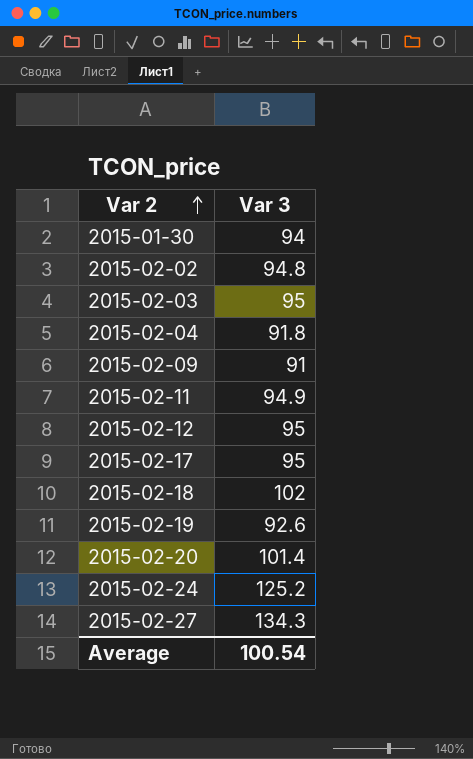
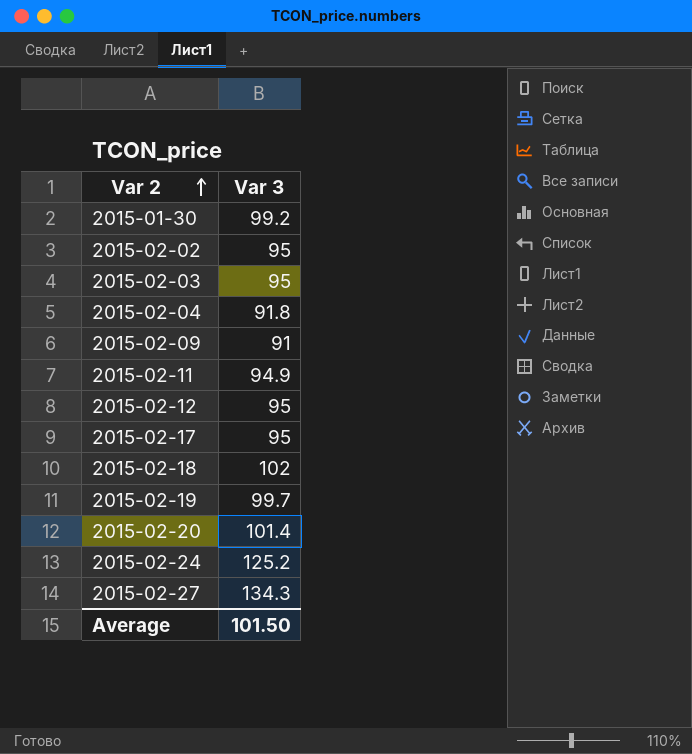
2015-01-30 | Var 3: 94 -> 99.2
2015-02-02 | Var 3: 94.8 -> 95
2015-02-19 | Var 3: 92.6 -> 99.7
Average | Var 3: 100.54 -> 101.50

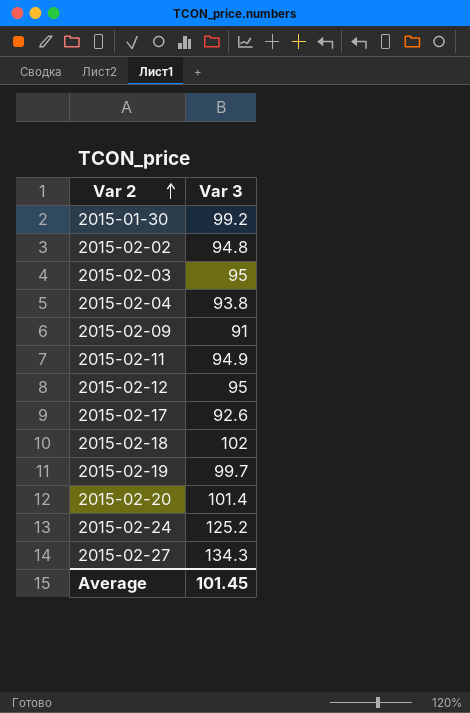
2015-02-02 | Var 3: 95 -> 94.8
2015-02-04 | Var 3: 91.8 -> 93.8
2015-02-17 | Var 3: 95 -> 92.6
Average | Var 3: 101.50 -> 101.45

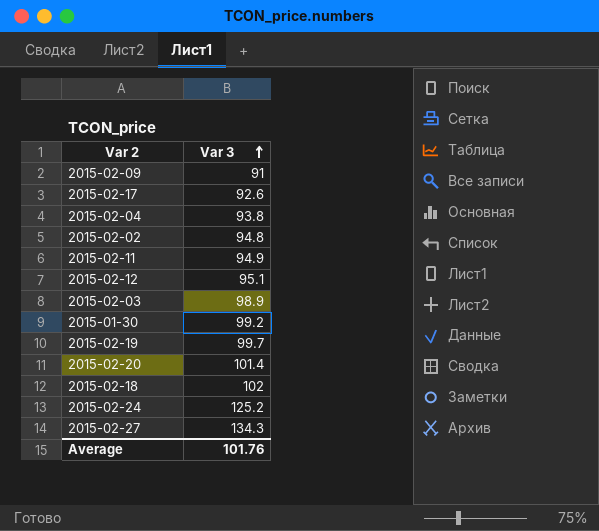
row order: Var 2 ascending -> Var 3 ascending
2015-02-12 | Var 3: 95 -> 95.1
2015-02-03 | Var 3: 95 -> 98.9
Average | Var 3: 101.45 -> 101.76

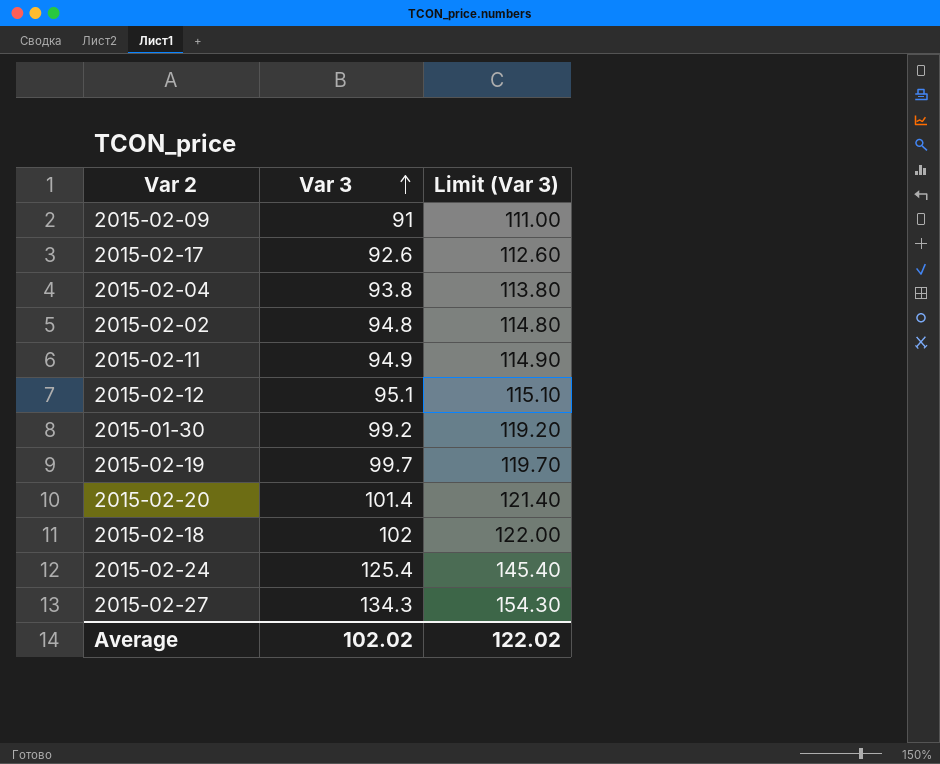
column Limit (Var 3) | formula: none -> [Var 3] + 20
row 2015-02-03: 98.9 -> none
2015-02-24 | Var 3: 125.2 -> 125.4
Average | Var 3: 101.76 -> 102.02

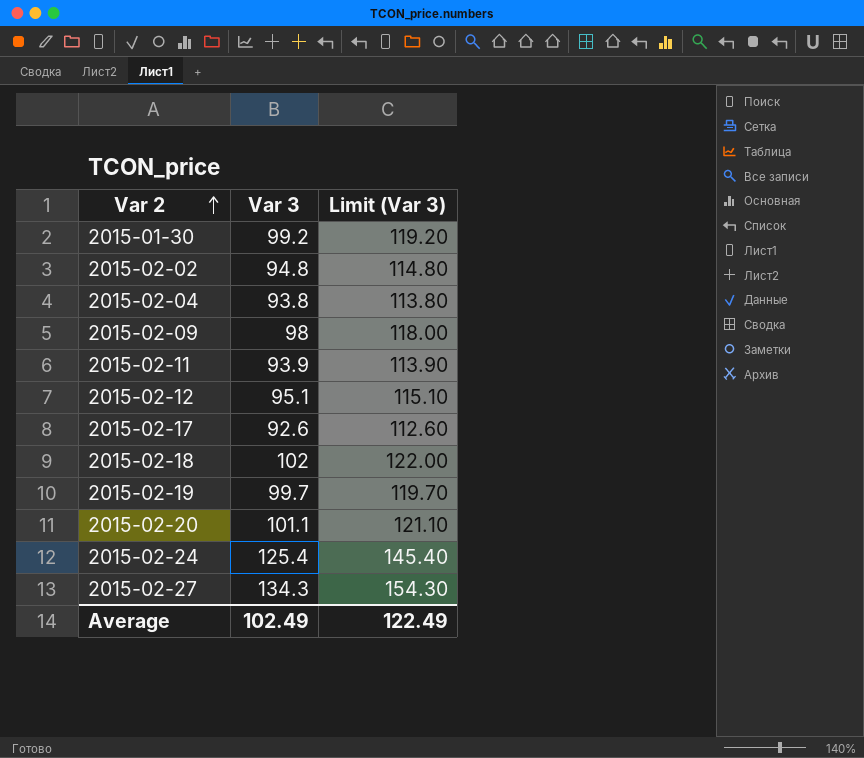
row order: Var 3 ascending -> Var 2 ascending
2015-02-09 | Var 3: 91 -> 98
2015-02-09 | Limit (Var 3): 111.00 -> 118.00
2015-02-11 | Var 3: 94.9 -> 93.9
2015-02-11 | Limit (Var 3): 114.90 -> 113.90
2015-02-20 | Var 3: 101.4 -> 101.1
2015-02-20 | Limit (Var 3): 121.40 -> 121.10
Average | Var 3: 102.02 -> 102.49
Average | Limit (Var 3): 122.02 -> 122.49

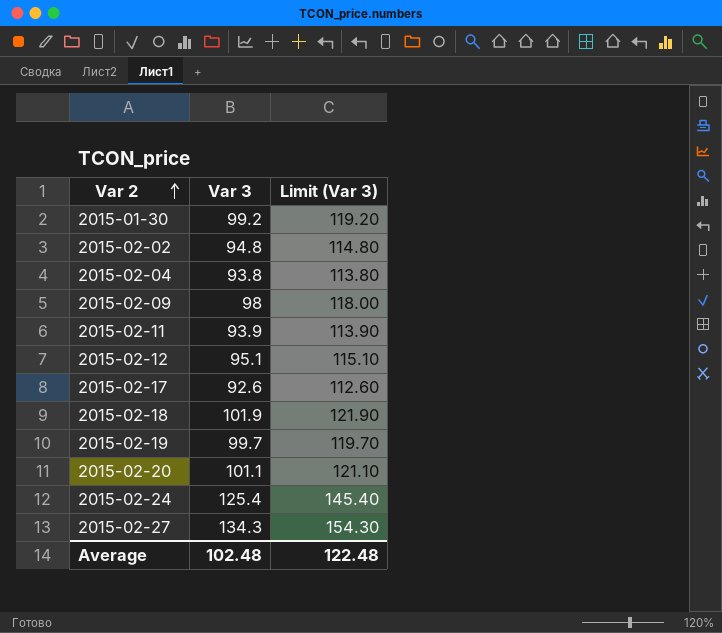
2015-02-18 | Var 3: 102 -> 101.9
2015-02-18 | Limit (Var 3): 122.00 -> 121.90
Average | Var 3: 102.49 -> 102.48
Average | Limit (Var 3): 122.49 -> 122.48

